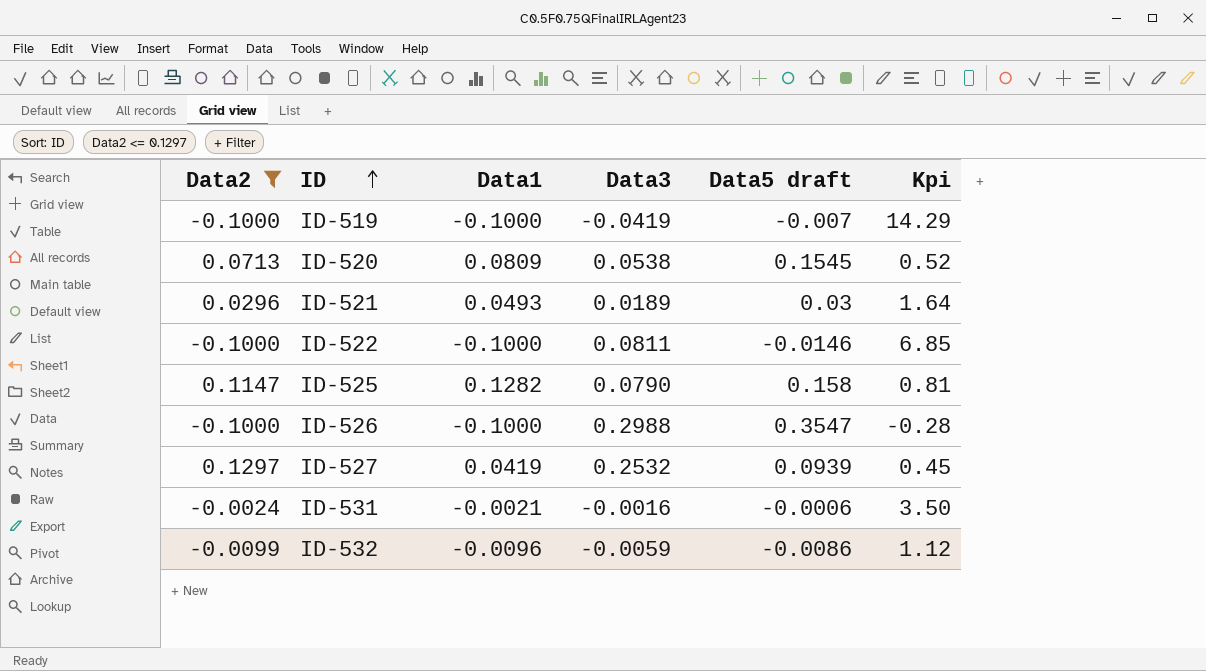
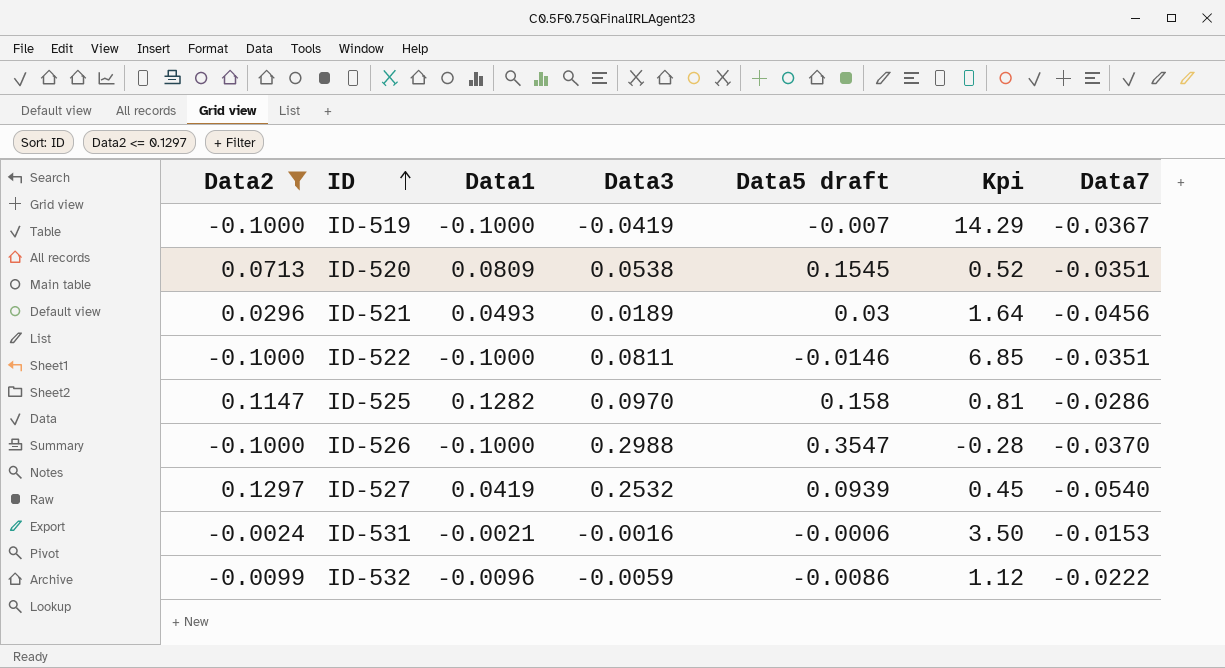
column Data7 | position: none -> 7
ID-525 | Data3: 0.0790 -> 0.0970

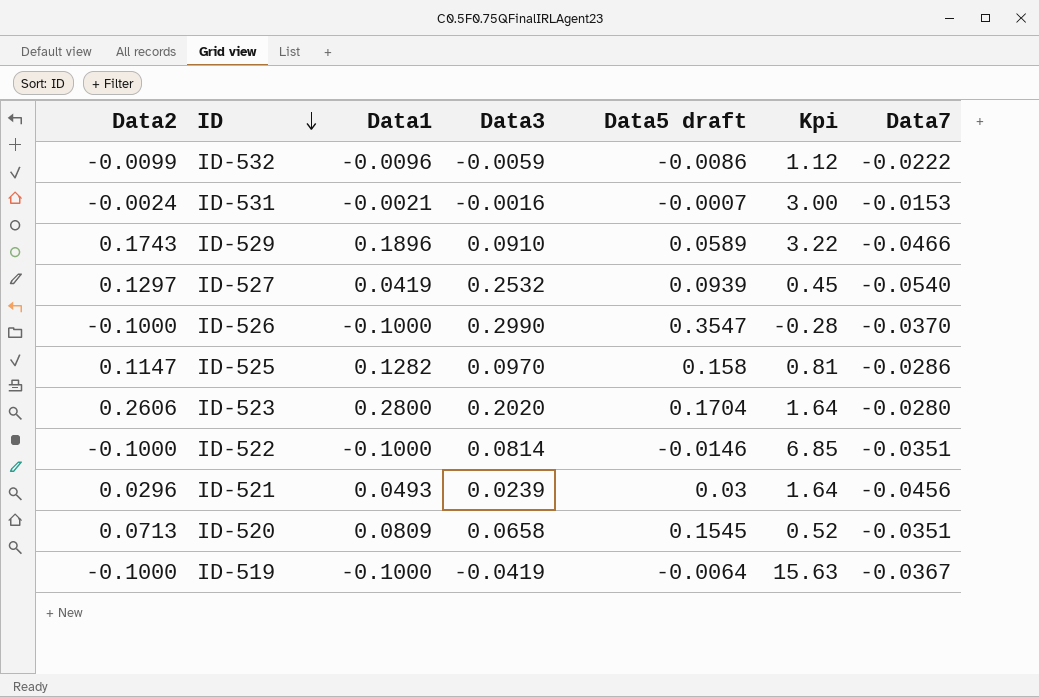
filter: Data2 <= 0.1297 -> none
row order: ID ascending -> ID descending
ID-531 | Data5 draft: -0.0006 -> -0.0007
ID-531 | Kpi: 3.50 -> 3.00
ID-526 | Data3: 0.2988 -> 0.2990
ID-522 | Data3: 0.0811 -> 0.0814
ID-521 | Data3: 0.0189 -> 0.0239
ID-520 | Data3: 0.0538 -> 0.0658
ID-519 | Data5 draft: -0.007 -> -0.0064
ID-519 | Kpi: 14.29 -> 15.63

